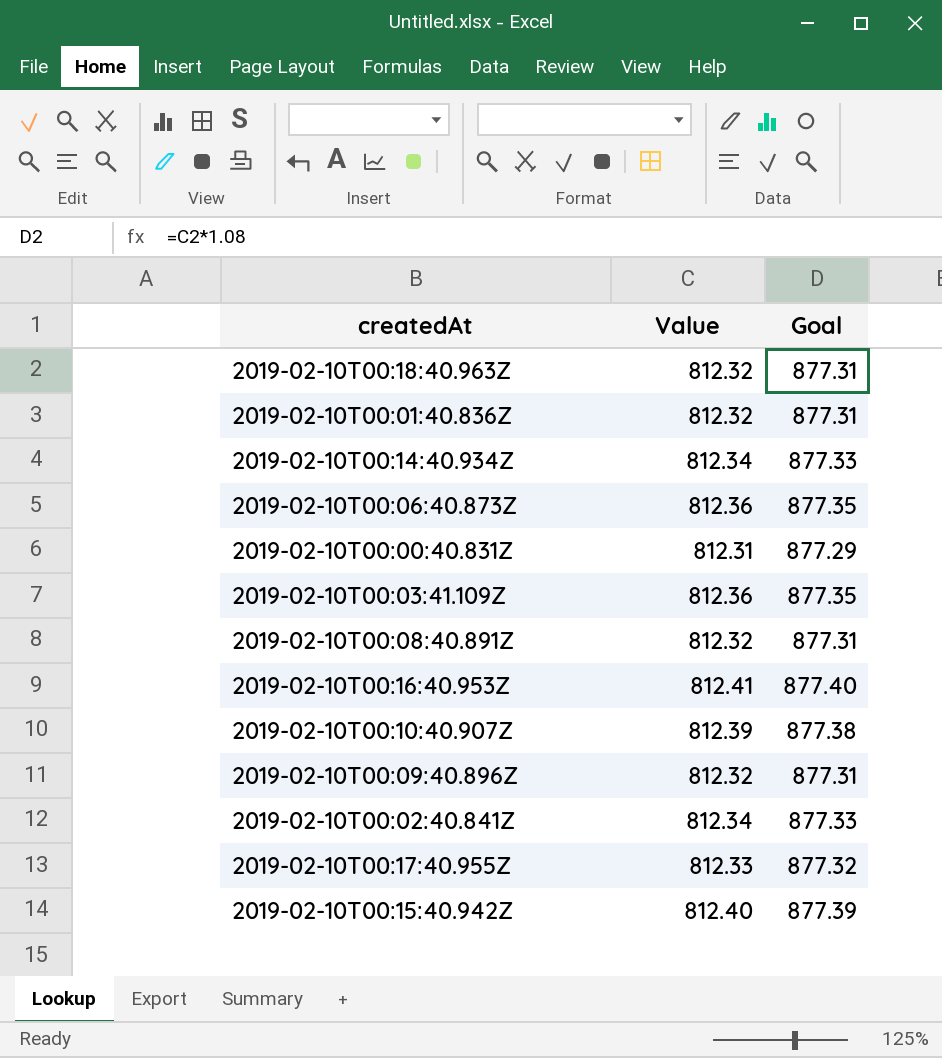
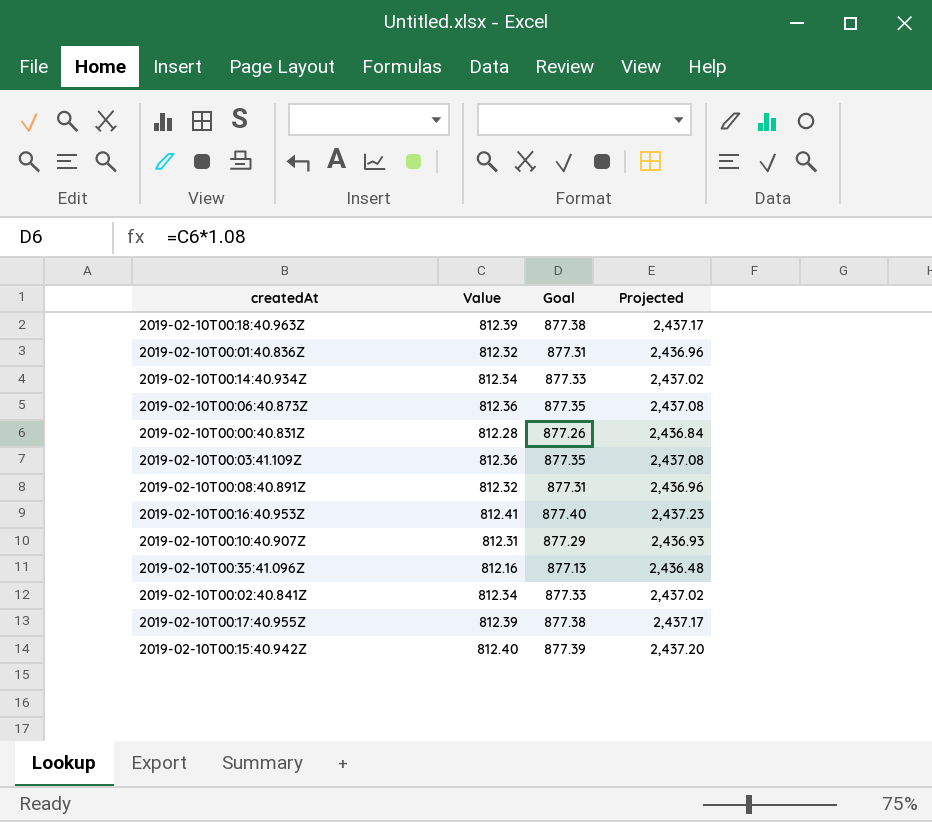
column Projected | formula: none -> [Value] * 3
row 2019-02-10T00:09:40.896Z: 812.32 | 877.31 -> none
2019-02-10T00:18:40.963Z | Value: 812.32 -> 812.39
2019-02-10T00:18:40.963Z | Goal: 877.31 -> 877.38
2019-02-10T00:00:40.831Z | Value: 812.31 -> 812.28
2019-02-10T00:00:40.831Z | Goal: 877.29 -> 877.26
2019-02-10T00:10:40.907Z | Value: 812.39 -> 812.31
2019-02-10T00:10:40.907Z | Goal: 877.38 -> 877.29
row 2019-02-10T00:35:41.096Z: none -> 812.16 | 877.13 | 2,436.48
2019-02-10T00:17:40.955Z | Value: 812.33 -> 812.39
2019-02-10T00:17:40.955Z | Goal: 877.32 -> 877.38

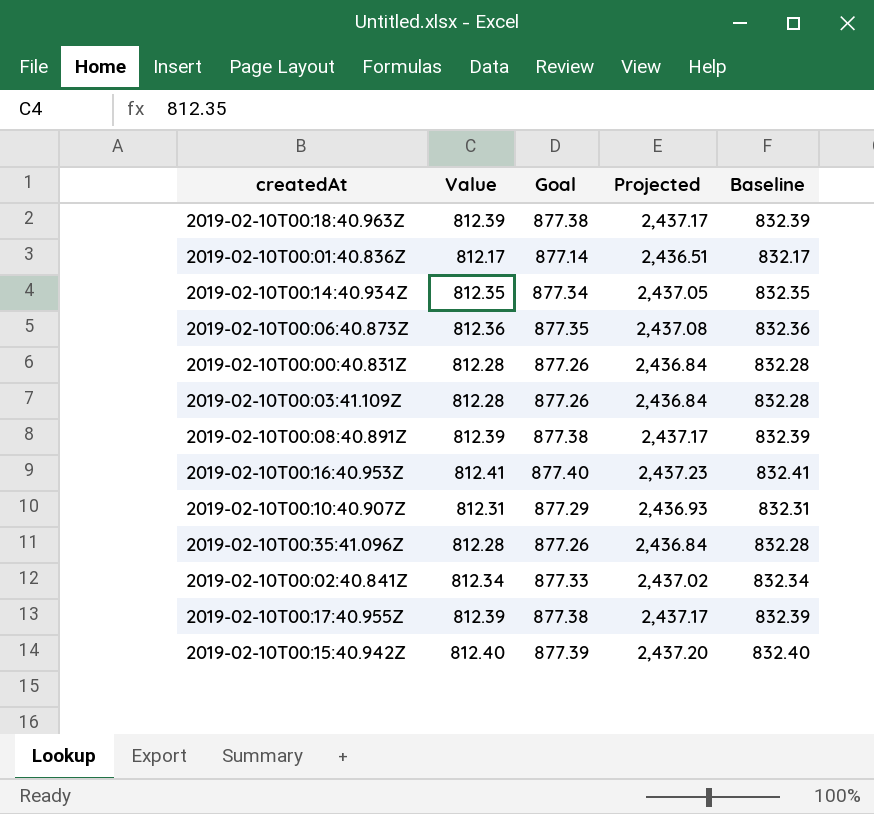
column Baseline | formula: none -> [Value] + 20
2019-02-10T00:01:40.836Z | Value: 812.32 -> 812.17
2019-02-10T00:01:40.836Z | Goal: 877.31 -> 877.14
2019-02-10T00:01:40.836Z | Projected: 2,436.96 -> 2,436.51
2019-02-10T00:14:40.934Z | Value: 812.34 -> 812.35
2019-02-10T00:14:40.934Z | Goal: 877.33 -> 877.34
2019-02-10T00:14:40.934Z | Projected: 2,437.02 -> 2,437.05
2019-02-10T00:03:41.109Z | Value: 812.36 -> 812.28
2019-02-10T00:03:41.109Z | Goal: 877.35 -> 877.26
2019-02-10T00:03:41.109Z | Projected: 2,437.08 -> 2,436.84
2019-02-10T00:08:40.891Z | Value: 812.32 -> 812.39
2019-02-10T00:08:40.891Z | Goal: 877.31 -> 877.38
2019-02-10T00:08:40.891Z | Projected: 2,436.96 -> 2,437.17
2019-02-10T00:35:41.096Z | Value: 812.16 -> 812.28
2019-02-10T00:35:41.096Z | Goal: 877.13 -> 877.26
2019-02-10T00:35:41.096Z | Projected: 2,436.48 -> 2,436.84

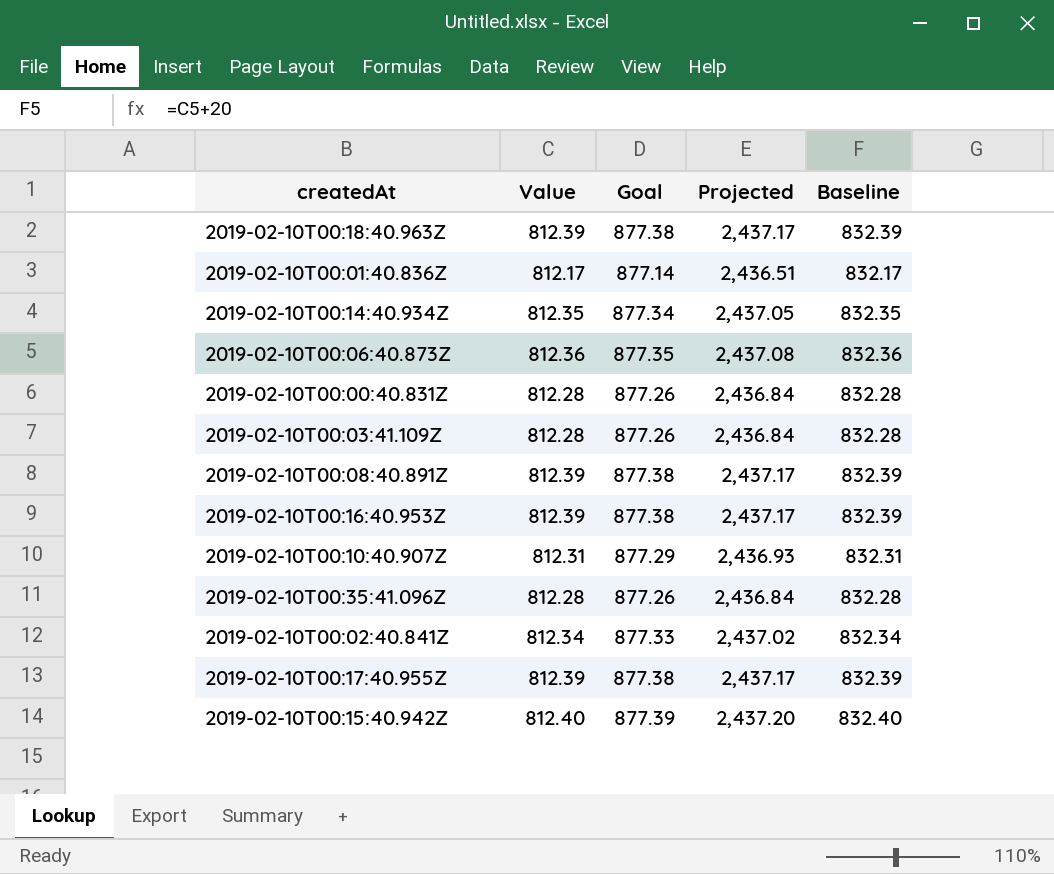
2019-02-10T00:16:40.953Z | Value: 812.41 -> 812.39
2019-02-10T00:16:40.953Z | Goal: 877.40 -> 877.38
2019-02-10T00:16:40.953Z | Projected: 2,437.23 -> 2,437.17
2019-02-10T00:16:40.953Z | Baseline: 832.41 -> 832.39

